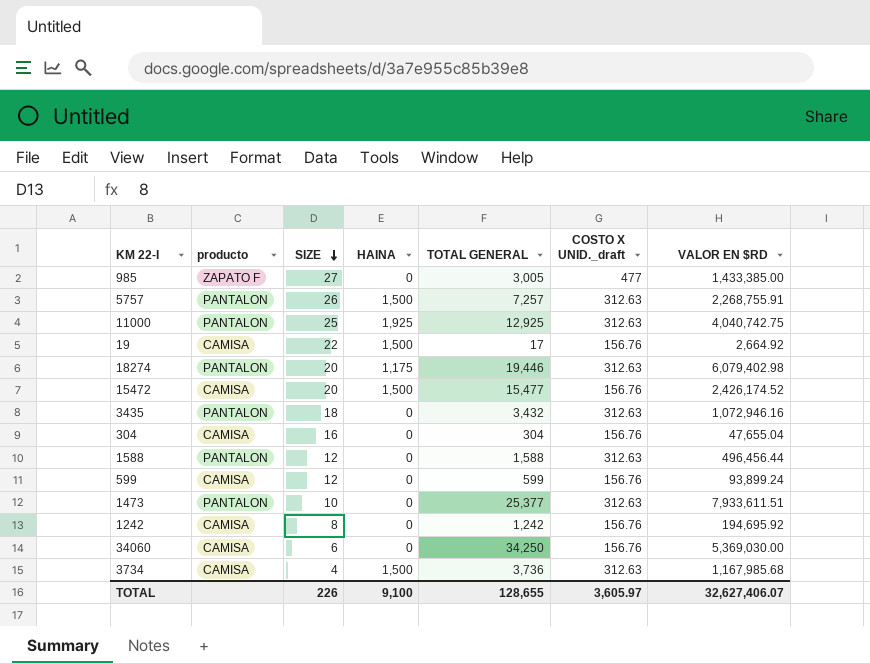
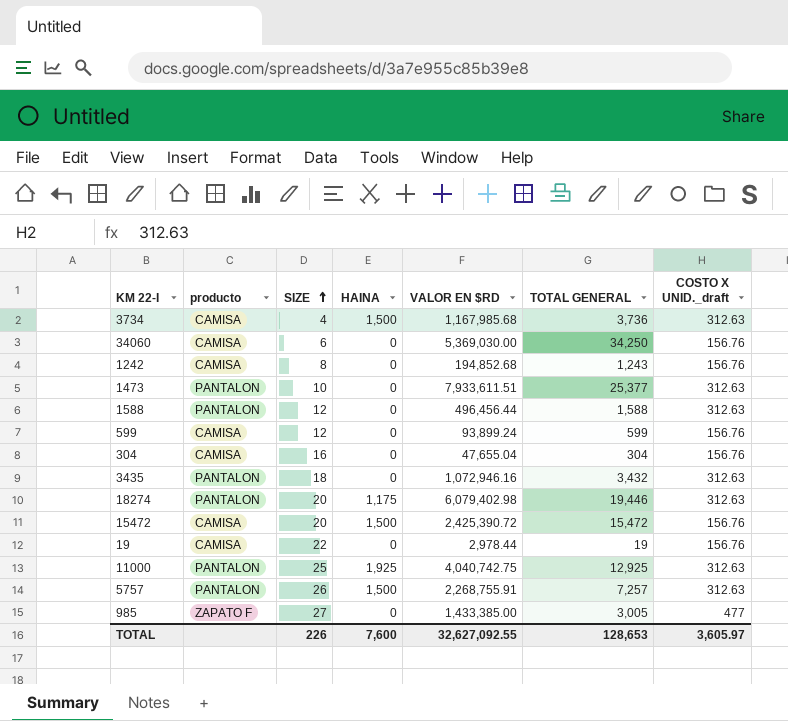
row order: SIZE descending -> SIZE ascending
column VALOR EN $RD | position: 7 -> 5
1242 | VALOR EN $RD: 194,695.92 -> 194,852.68
1242 | TOTAL GENERAL: 1,242 -> 1,243
15472 | VALOR EN $RD: 2,426,174.52 -> 2,425,390.72
15472 | TOTAL GENERAL: 15,477 -> 15,472
19 | HAINA: 1,500 -> 0
19 | VALOR EN $RD: 2,664.92 -> 2,978.44
19 | TOTAL GENERAL: 17 -> 19
TOTAL | HAINA: 9,100 -> 7,600
TOTAL | VALOR EN $RD: 32,627,406.07 -> 32,627,092.55
TOTAL | TOTAL GENERAL: 128,655 -> 128,653

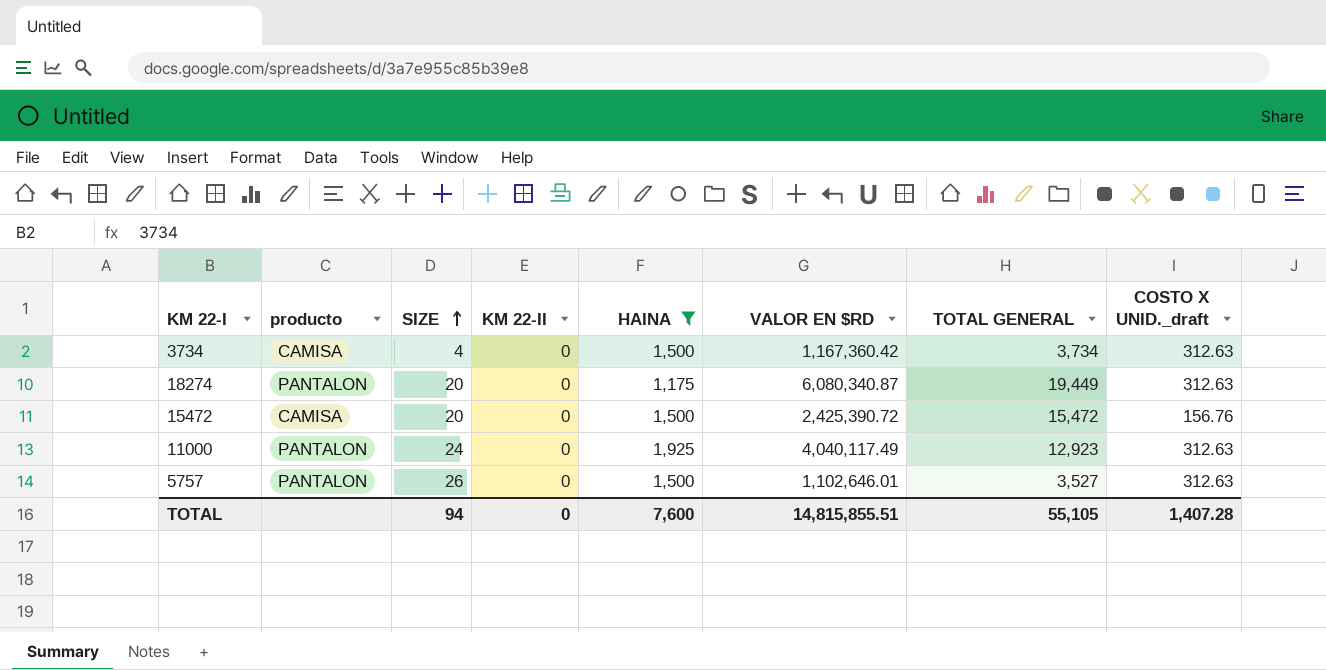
filter: none -> HAINA != 0
column KM 22-II | position: none -> 4
3734 | VALOR EN $RD: 1,167,985.68 -> 1,167,360.42
3734 | TOTAL GENERAL: 3,736 -> 3,734
18274 | VALOR EN $RD: 6,079,402.98 -> 6,080,340.87
18274 | TOTAL GENERAL: 19,446 -> 19,449
11000 | SIZE: 25 -> 24
11000 | VALOR EN $RD: 4,040,742.75 -> 4,040,117.49
11000 | TOTAL GENERAL: 12,925 -> 12,923
5757 | VALOR EN $RD: 2,268,755.91 -> 1,102,646.01
5757 | TOTAL GENERAL: 7,257 -> 3,527
TOTAL | SIZE: 226 -> 94
TOTAL | VALOR EN $RD: 32,627,092.55 -> 14,815,855.51
TOTAL | TOTAL GENERAL: 128,653 -> 55,105
TOTAL | COSTO X UNID._draft: 3,605.97 -> 1,407.28

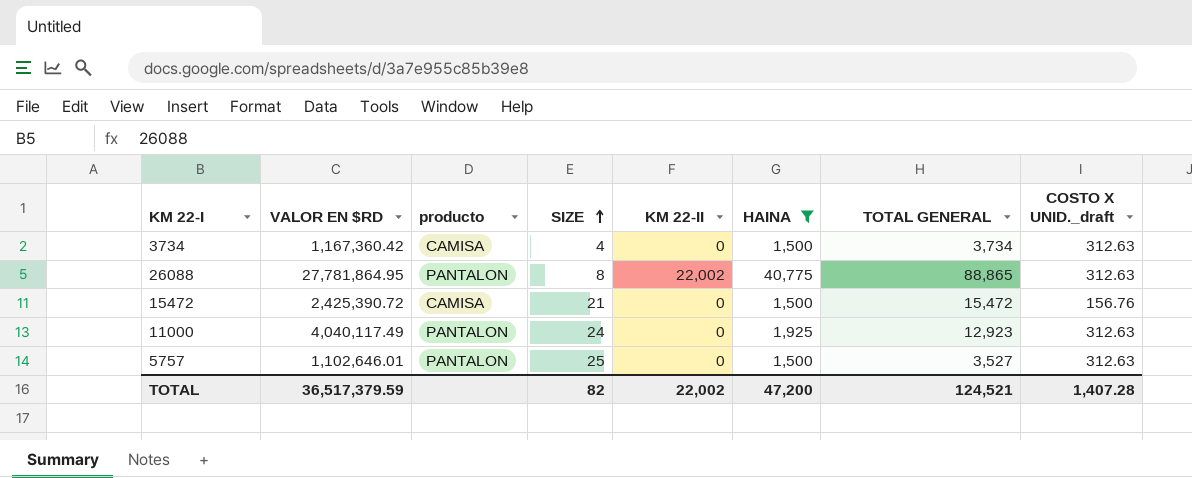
column VALOR EN $RD | position: 6 -> 2
row 18274: PANTALON | 20 | 0 | 1,175 | 6,080,340.87 | 19,449 | 312.63 -> none
row 26088: none -> 27,781,864.95 | PANTALON | 8 | 22,002 | 40,775 | 88,865 | 312.63
15472 | SIZE: 20 -> 21
5757 | SIZE: 26 -> 25
TOTAL | VALOR EN $RD: 14,815,855.51 -> 36,517,379.59
TOTAL | SIZE: 94 -> 82
TOTAL | KM 22-II: 0 -> 22,002
TOTAL | HAINA: 7,600 -> 47,200
TOTAL | TOTAL GENERAL: 55,105 -> 124,521

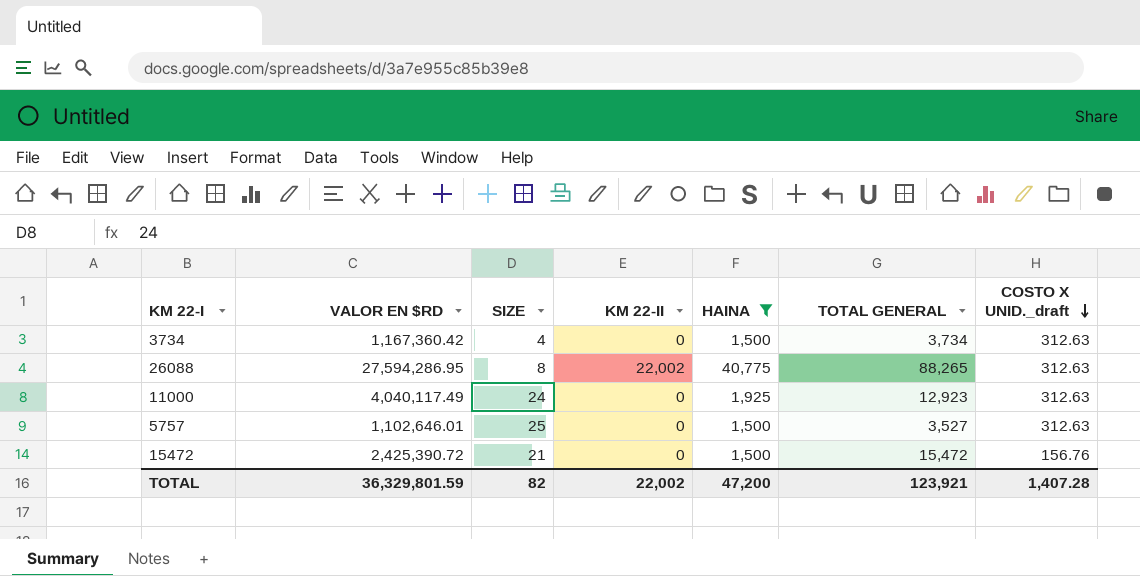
row order: SIZE ascending -> COSTO X UNID._draft descending
column producto | position: 3 -> none
26088 | VALOR EN $RD: 27,781,864.95 -> 27,594,286.95
26088 | TOTAL GENERAL: 88,865 -> 88,265
TOTAL | VALOR EN $RD: 36,517,379.59 -> 36,329,801.59
TOTAL | TOTAL GENERAL: 124,521 -> 123,921

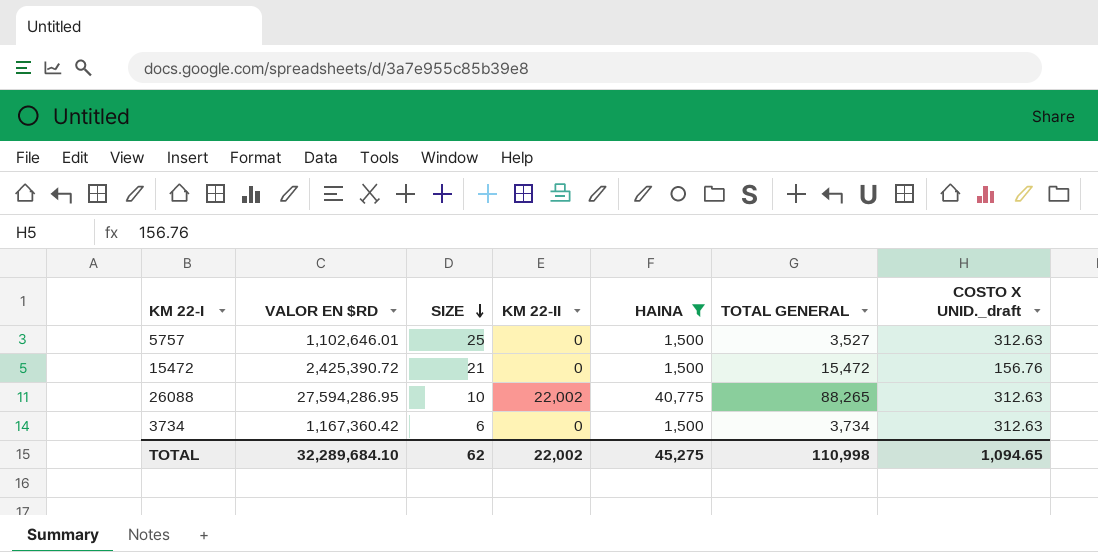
row order: COSTO X UNID._draft descending -> SIZE descending
row 11000: 4,040,117.49 | 24 | 0 | 1,925 | 12,923 | 312.63 -> none
26088 | SIZE: 8 -> 10
3734 | SIZE: 4 -> 6
TOTAL | VALOR EN $RD: 36,329,801.59 -> 32,289,684.10
TOTAL | SIZE: 82 -> 62
TOTAL | HAINA: 47,200 -> 45,275
TOTAL | TOTAL GENERAL: 123,921 -> 110,998
TOTAL | COSTO X UNID._draft: 1,407.28 -> 1,094.65

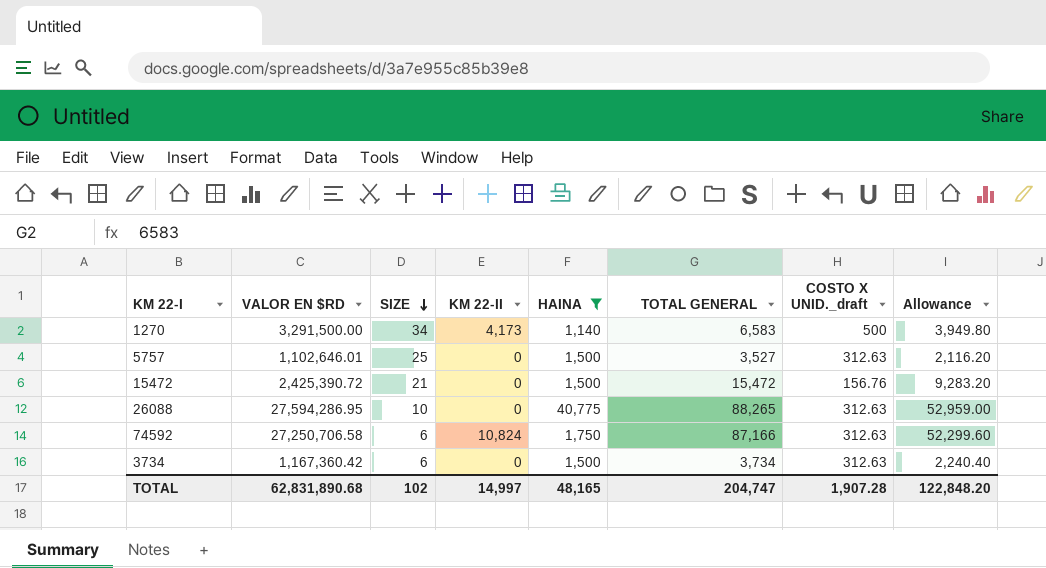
column Allowance | formula: none -> [TOTAL GENERAL] * 0.6
row 1270: none -> 3,291,500.00 | 34 | 4,173 | 1,140 | 6,583 | 500 | 3,949.80
26088 | KM 22-II: 22,002 -> 0
row 74592: none -> 27,250,706.58 | 6 | 10,824 | 1,750 | 87,166 | 312.63 | 52,299.60
TOTAL | VALOR EN $RD: 32,289,684.10 -> 62,831,890.68
TOTAL | SIZE: 62 -> 102
TOTAL | KM 22-II: 22,002 -> 14,997
TOTAL | HAINA: 45,275 -> 48,165
TOTAL | TOTAL GENERAL: 110,998 -> 204,747
TOTAL | COSTO X UNID._draft: 1,094.65 -> 1,907.28

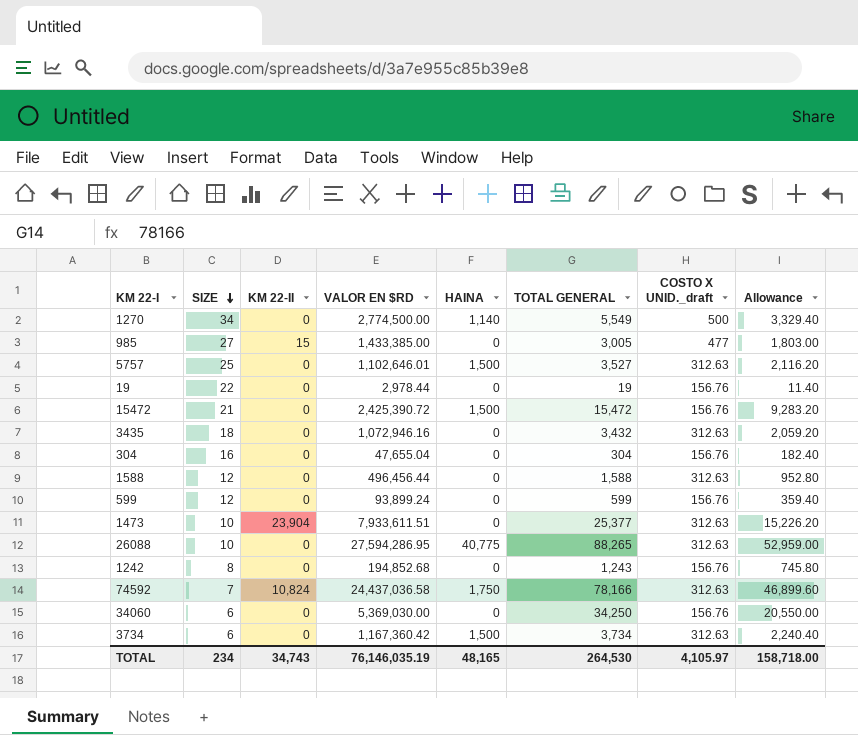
filter: HAINA != 0 -> none
column VALOR EN $RD | position: 2 -> 4
1270 | KM 22-II: 4,173 -> 0
1270 | VALOR EN $RD: 3,291,500.00 -> 2,774,500.00
1270 | TOTAL GENERAL: 6,583 -> 5,549
1270 | Allowance: 3,949.80 -> 3,329.40
74592 | SIZE: 6 -> 7
74592 | VALOR EN $RD: 27,250,706.58 -> 24,437,036.58
74592 | TOTAL GENERAL: 87,166 -> 78,166
74592 | Allowance: 52,299.60 -> 46,899.60
TOTAL | SIZE: 102 -> 234
TOTAL | KM 22-II: 14,997 -> 34,743
TOTAL | VALOR EN $RD: 62,831,890.68 -> 76,146,035.19
TOTAL | TOTAL GENERAL: 204,747 -> 264,530
TOTAL | COSTO X UNID._draft: 1,907.28 -> 4,105.97
TOTAL | Allowance: 122,848.20 -> 158,718.00

